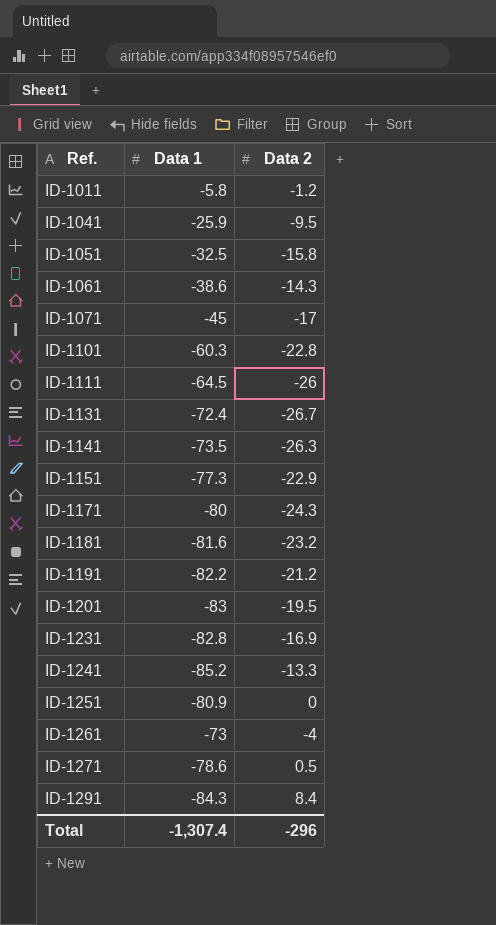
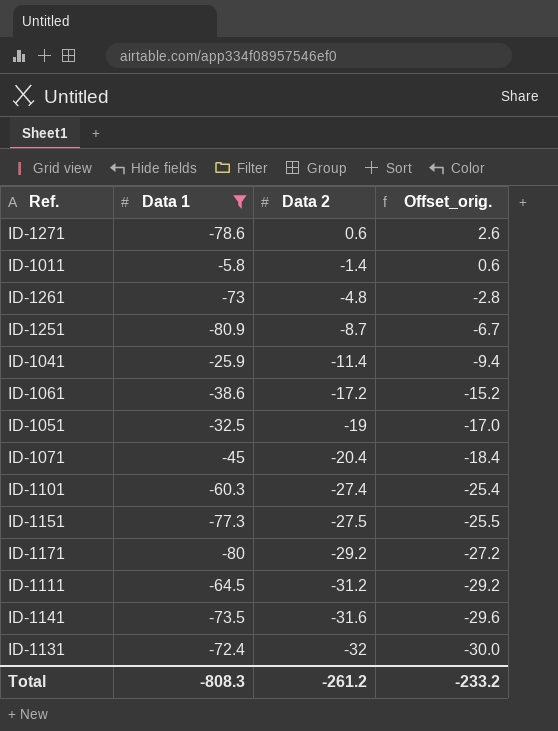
filter: none -> Data 1 >= -80.9
row order: Ref. ascending -> Data 2 descending
column Offset_orig. | formula: none -> [Data 2] + 2
ID-1271 | Data 2: 0.5 -> 0.6
ID-1011 | Data 2: -1.2 -> -1.4
ID-1261 | Data 2: -4 -> -4.8
ID-1251 | Data 2: 0 -> -8.7
ID-1041 | Data 2: -9.5 -> -11.4
ID-1061 | Data 2: -14.3 -> -17.2
ID-1051 | Data 2: -15.8 -> -19
ID-1071 | Data 2: -17 -> -20.4
ID-1101 | Data 2: -22.8 -> -27.4
ID-1151 | Data 2: -22.9 -> -27.5
ID-1171 | Data 2: -24.3 -> -29.2
ID-1111 | Data 2: -26 -> -31.2
ID-1141 | Data 2: -26.3 -> -31.6
ID-1131 | Data 2: -26.7 -> -32
Total | Data 1: -1,307.4 -> -808.3
Total | Data 2: -296 -> -261.2

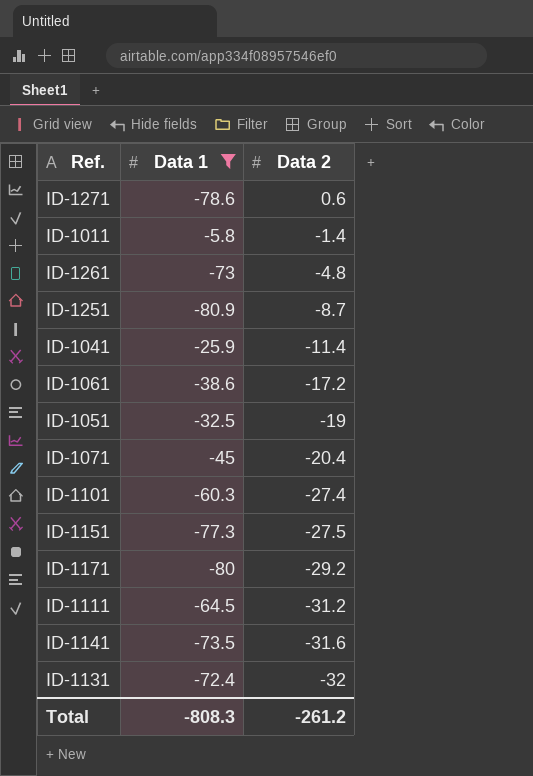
column Offset_orig. | formula: [Data 2] + 2 -> none

